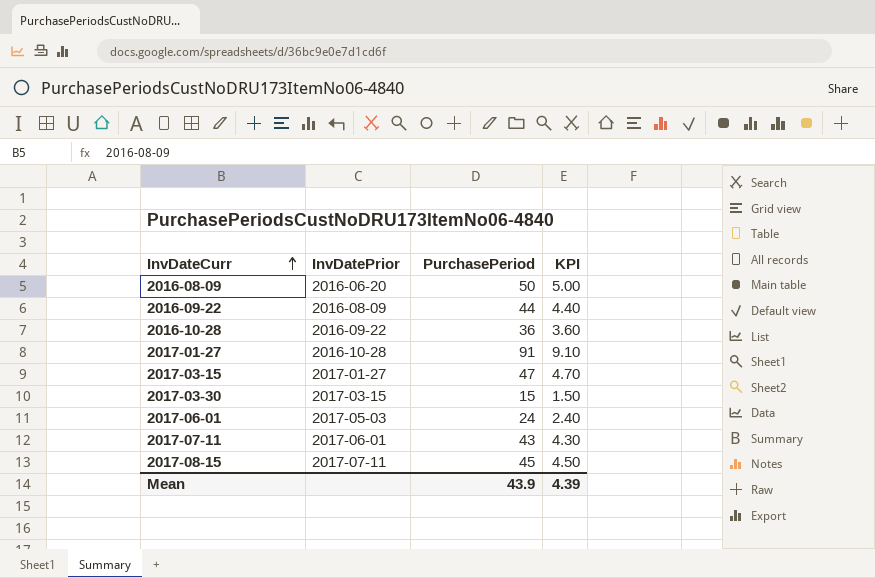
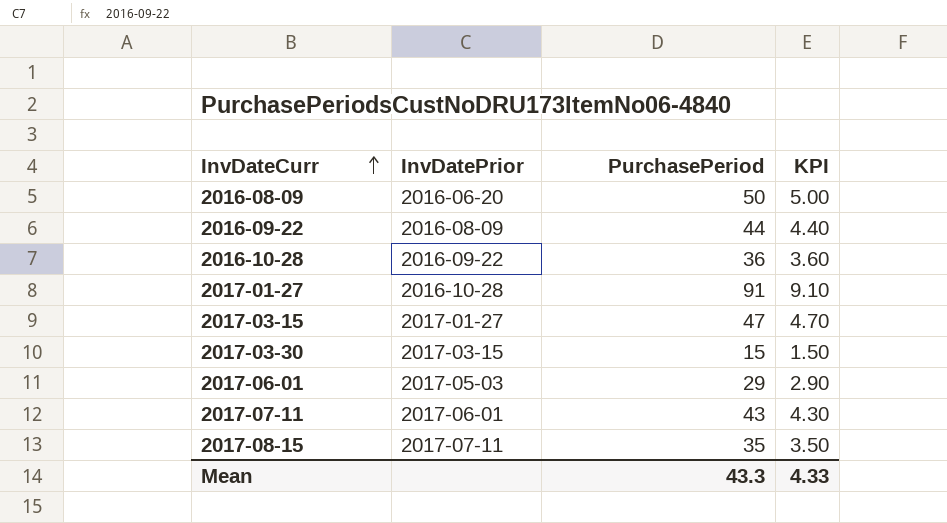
2017-06-01 | PurchasePeriod: 24 -> 29
2017-06-01 | KPI: 2.40 -> 2.90
2017-08-15 | PurchasePeriod: 45 -> 35
2017-08-15 | KPI: 4.50 -> 3.50
Mean | PurchasePeriod: 43.9 -> 43.3
Mean | KPI: 4.39 -> 4.33

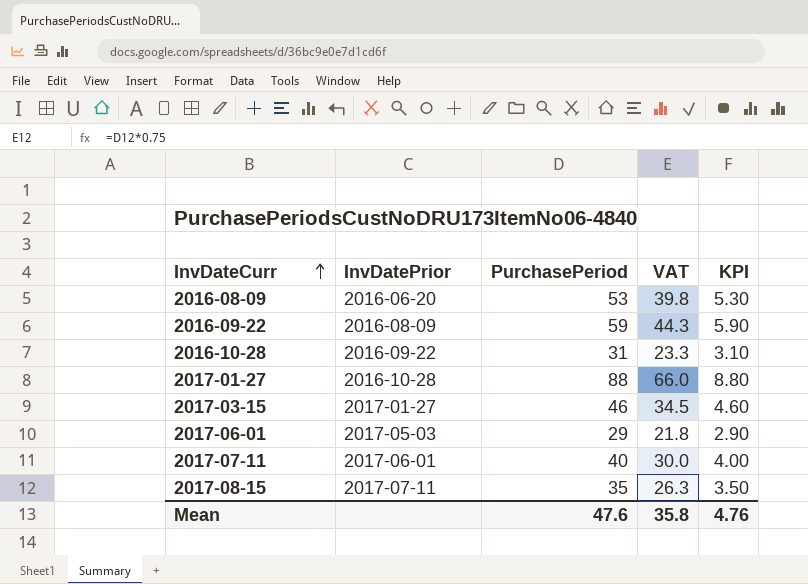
column VAT | formula: none -> [PurchasePeriod] * 0.75
row 2017-03-30: 2017-03-15 | 15 | 1.50 -> none
2016-08-09 | PurchasePeriod: 50 -> 53
2016-08-09 | KPI: 5.00 -> 5.30
2016-09-22 | PurchasePeriod: 44 -> 59
2016-09-22 | KPI: 4.40 -> 5.90
2016-10-28 | PurchasePeriod: 36 -> 31
2016-10-28 | KPI: 3.60 -> 3.10
2017-01-27 | PurchasePeriod: 91 -> 88
2017-01-27 | KPI: 9.10 -> 8.80
2017-03-15 | PurchasePeriod: 47 -> 46
2017-03-15 | KPI: 4.70 -> 4.60
2017-07-11 | PurchasePeriod: 43 -> 40
2017-07-11 | KPI: 4.30 -> 4.00
Mean | PurchasePeriod: 43.3 -> 47.6
Mean | KPI: 4.33 -> 4.76

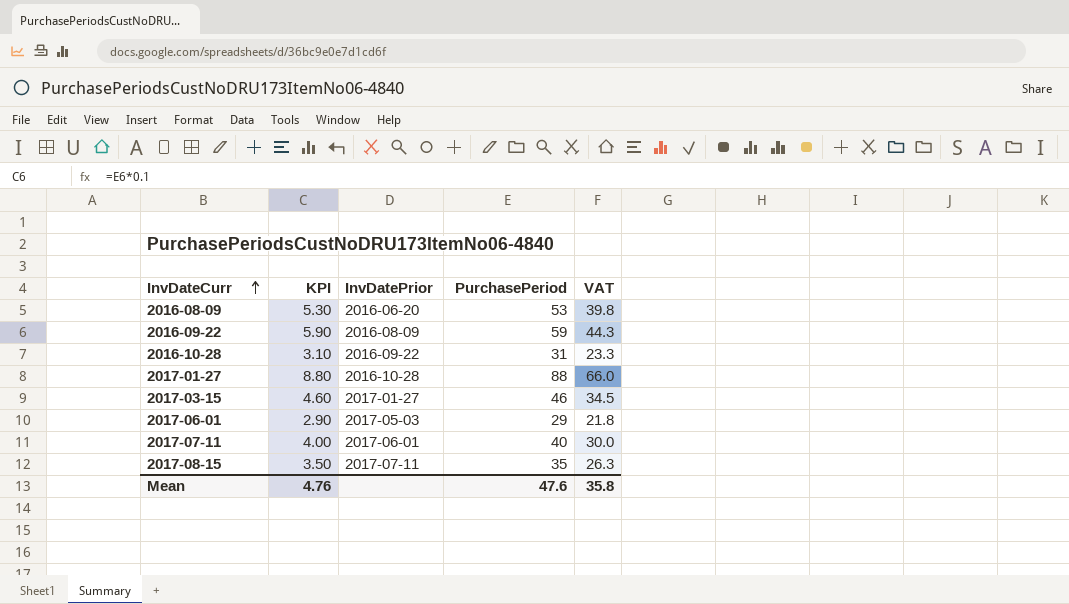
column KPI | position: 5 -> 2

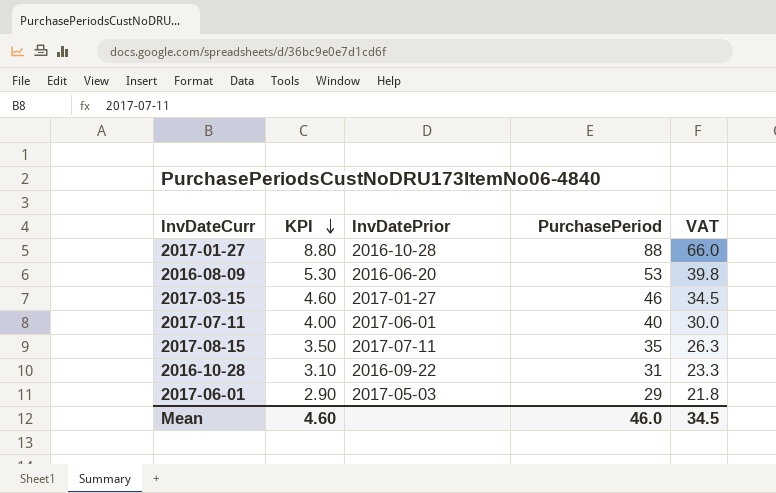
row order: InvDateCurr ascending -> KPI descending
row 2016-09-22: 5.90 | 2016-08-09 | 59 | 44.3 -> none
Mean | KPI: 4.76 -> 4.60
Mean | PurchasePeriod: 47.6 -> 46.0
Mean | VAT: 35.8 -> 34.5

